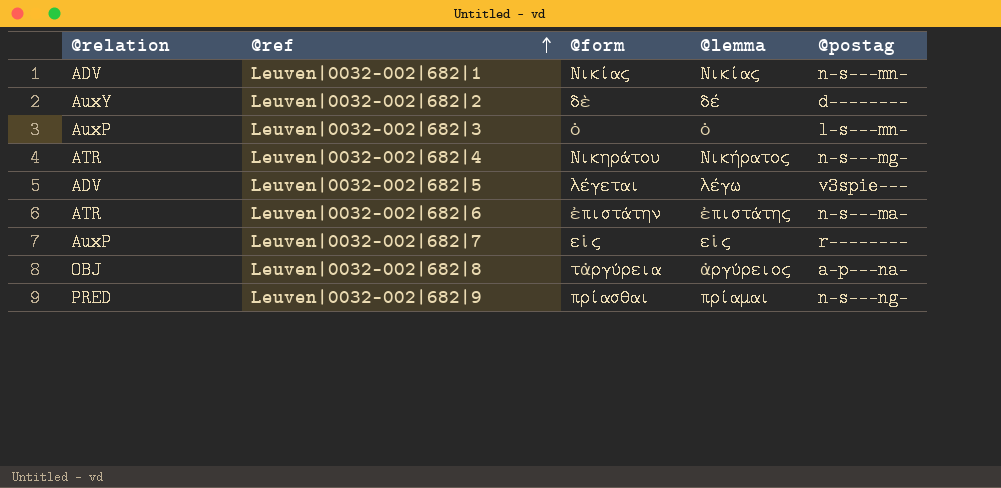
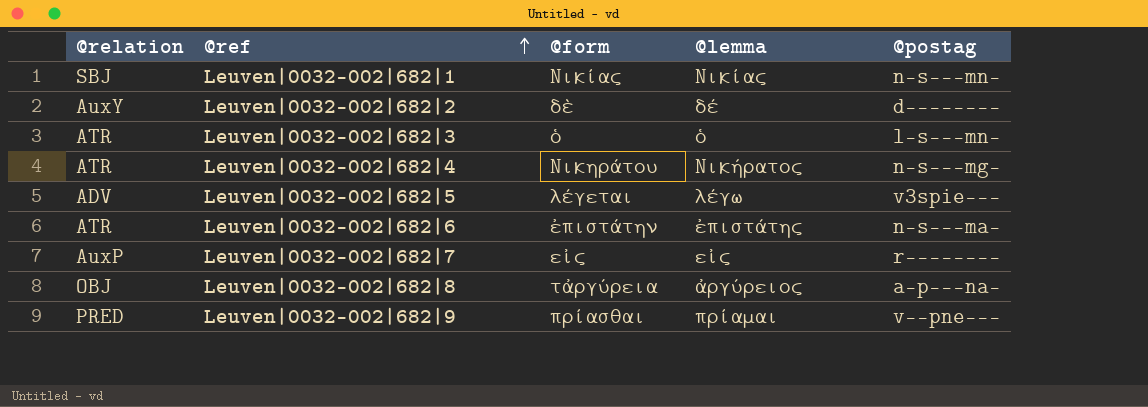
Leuven|0032-002|682|1 | @relation: ADV -> SBJ
Leuven|0032-002|682|3 | @relation: AuxP -> ATR
Leuven|0032-002|682|9 | @postag: n-s---ng- -> v--pne---

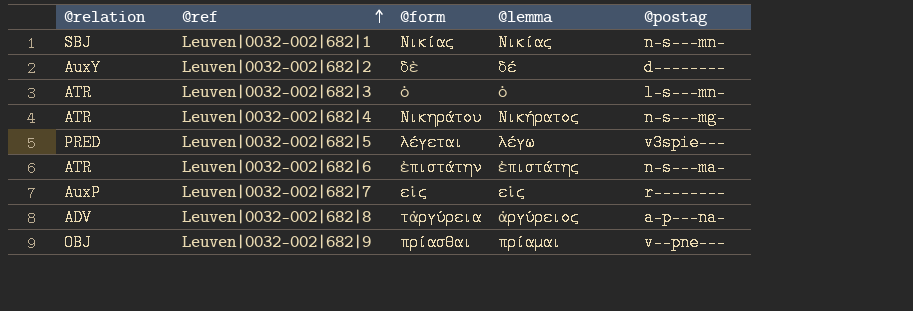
Leuven|0032-002|682|5 | @relation: ADV -> PRED
Leuven|0032-002|682|8 | @relation: OBJ -> ADV
Leuven|0032-002|682|9 | @relation: PRED -> OBJ

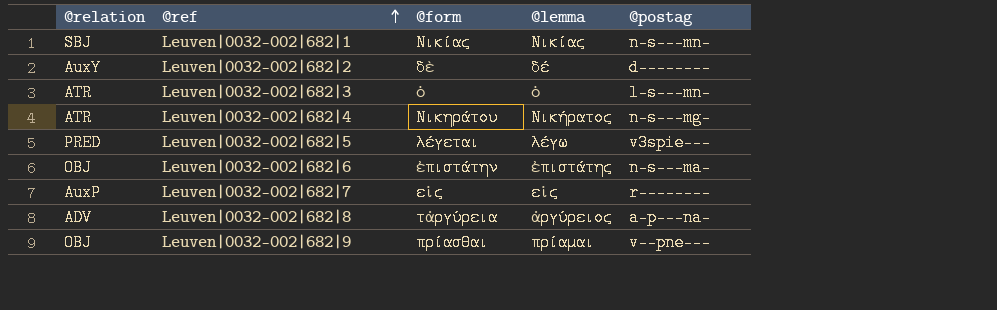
Leuven|0032-002|682|6 | @relation: ATR -> OBJ

